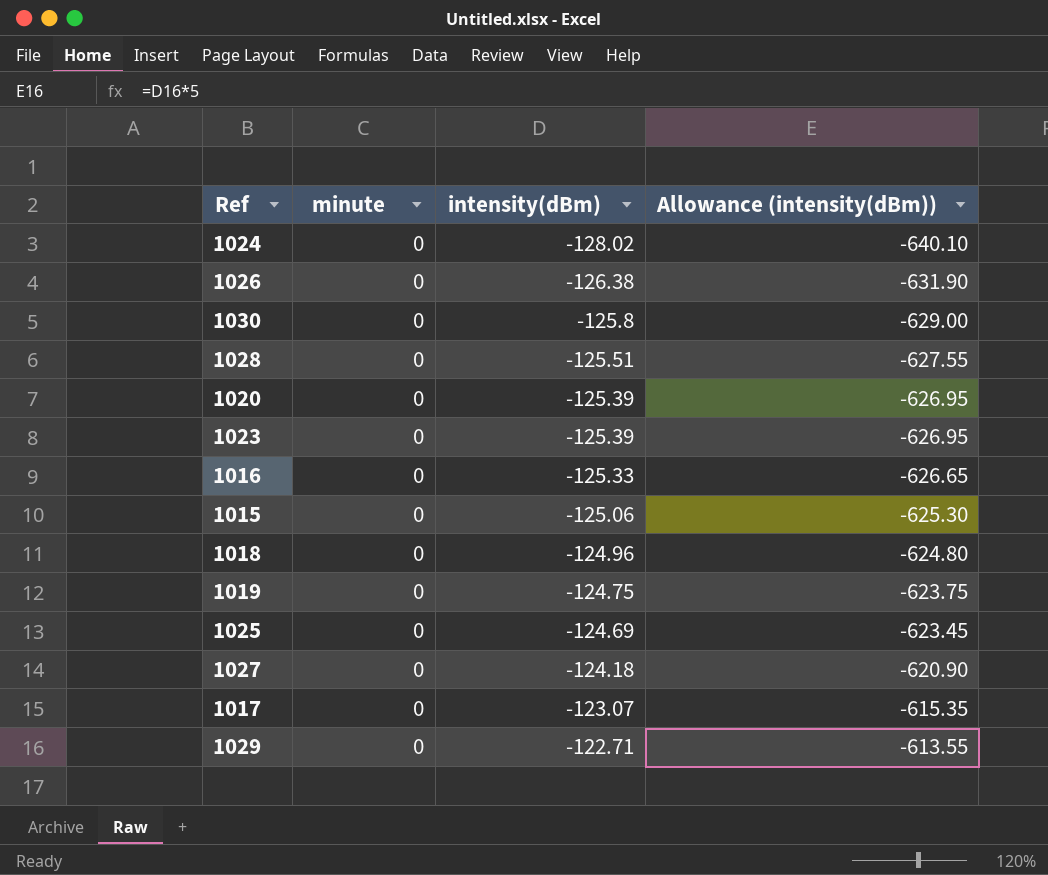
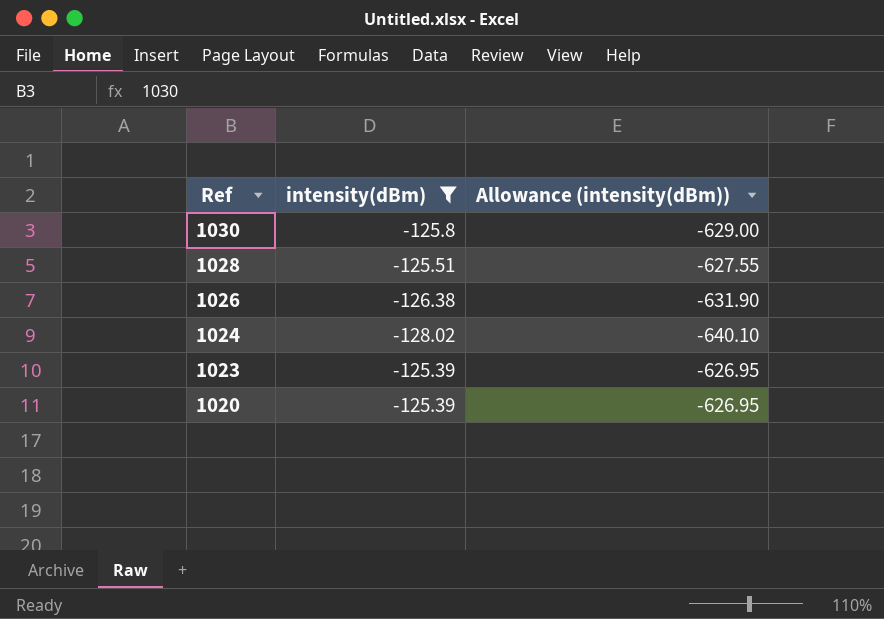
filter: none -> intensity(dBm) <= -125.39
row order: intensity(dBm) ascending -> Ref descending
column minute | position: 2 -> none

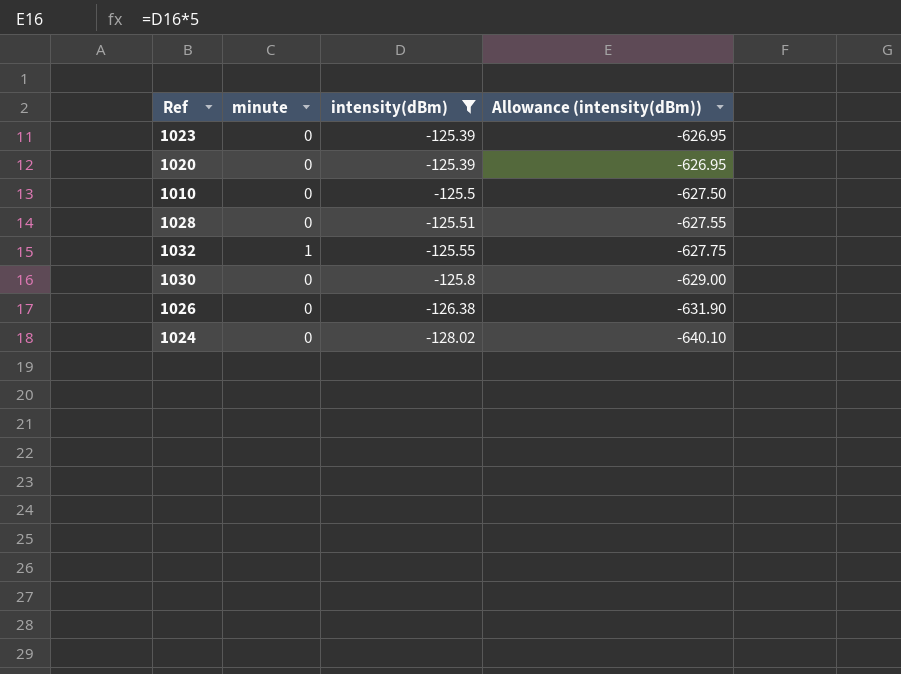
row order: Ref descending -> intensity(dBm) descending
column minute | position: none -> 2
row 1010: none -> 0 | -125.5 | -627.50
row 1032: none -> 1 | -125.55 | -627.75

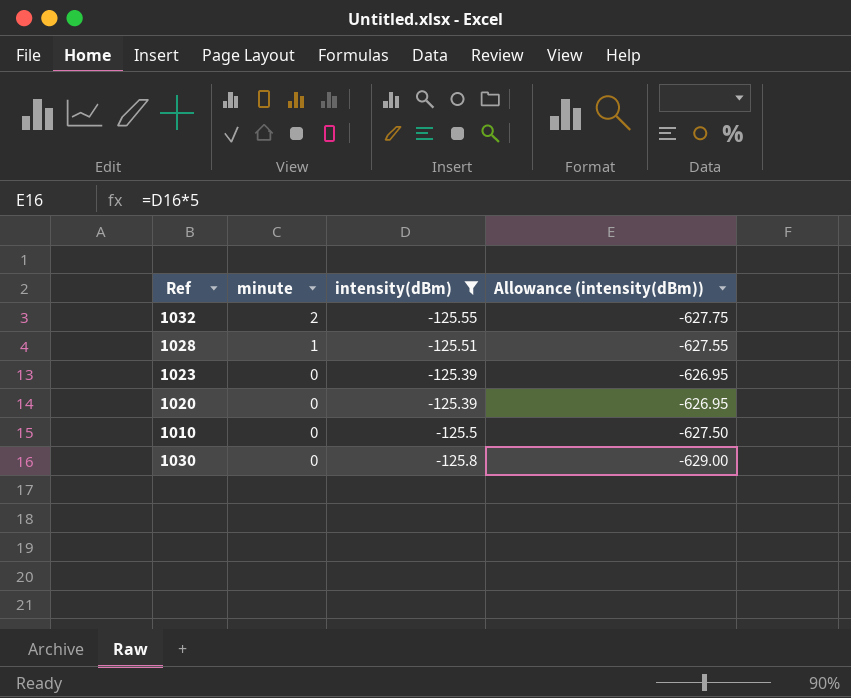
row order: intensity(dBm) descending -> minute descending
row 1026: 0 | -126.38 | -631.90 -> none
row 1024: 0 | -128.02 | -640.10 -> none
1032 | minute: 1 -> 2
1028 | minute: 0 -> 1

